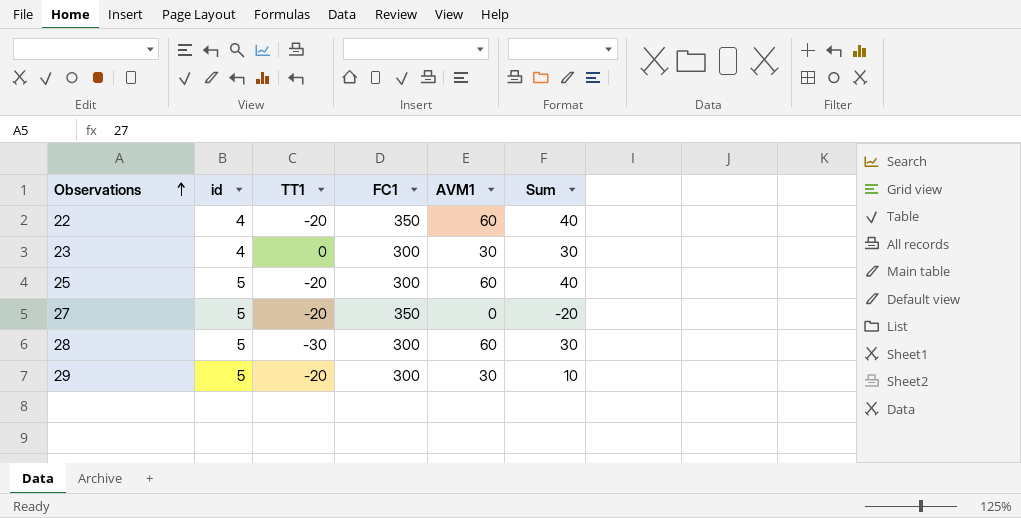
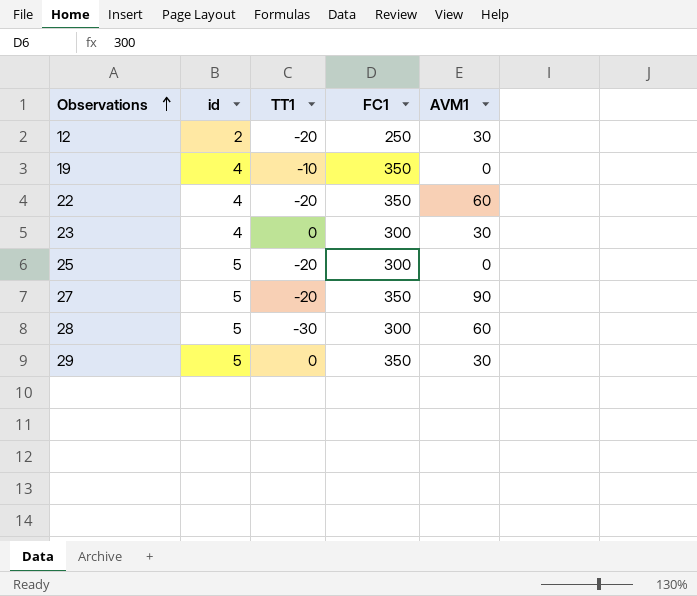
column Sum | formula: [TT1] + [AVM1] -> none
row 12: none -> 2 | -20 | 250 | 30
row 19: none -> 4 | -10 | 350 | 0
25 | AVM1: 60 -> 0
27 | AVM1: 0 -> 90
29 | TT1: -20 -> 0
29 | FC1: 300 -> 350

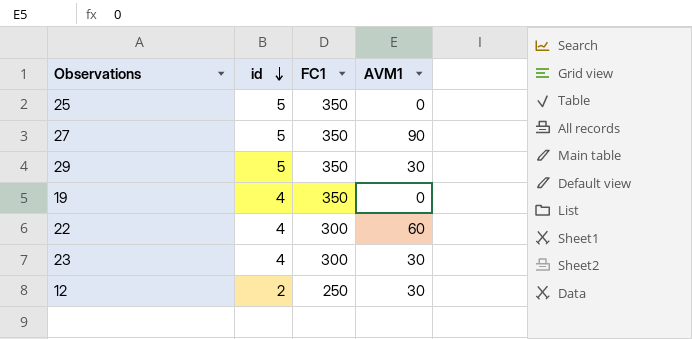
row order: Observations ascending -> id descending
column TT1 | position: 3 -> none
row 28: 5 | -30 | 300 | 60 -> none
25 | FC1: 300 -> 350
22 | FC1: 350 -> 300

